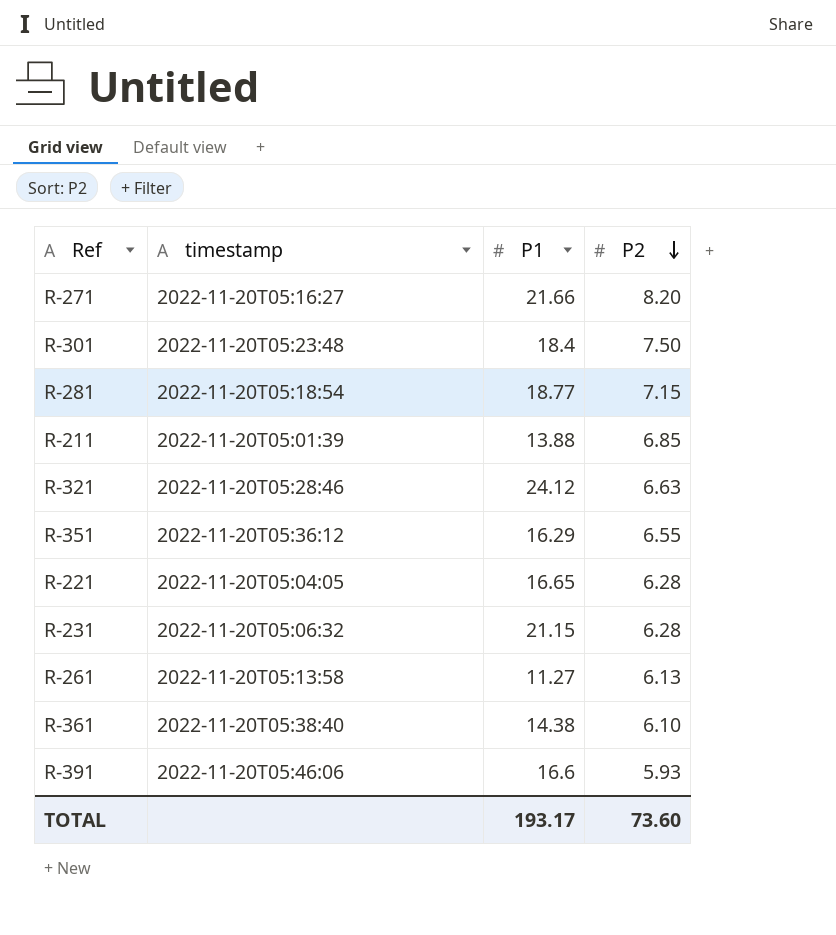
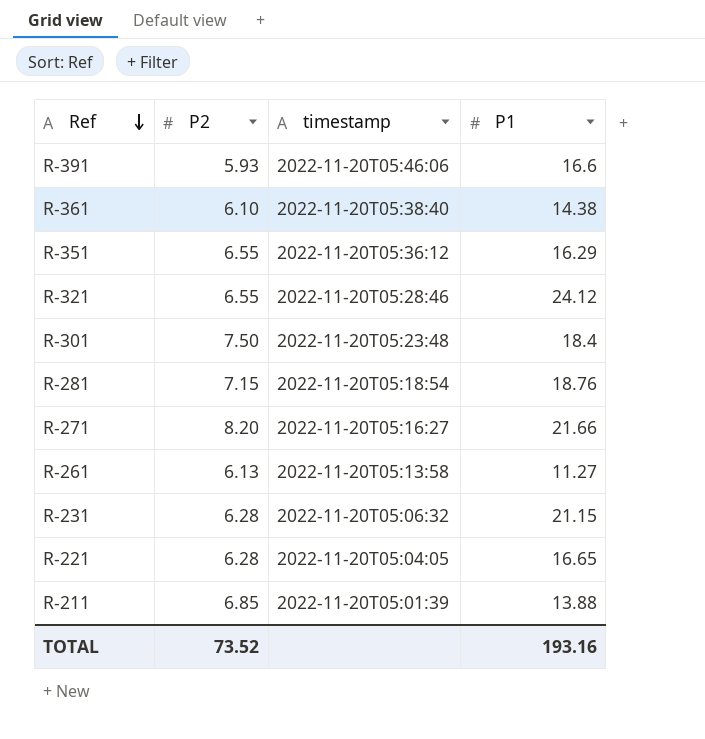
row order: P2 descending -> Ref descending
column P2 | position: 4 -> 2
R-321 | P2: 6.63 -> 6.55
R-281 | P1: 18.77 -> 18.76
TOTAL | P2: 73.60 -> 73.52
TOTAL | P1: 193.17 -> 193.16

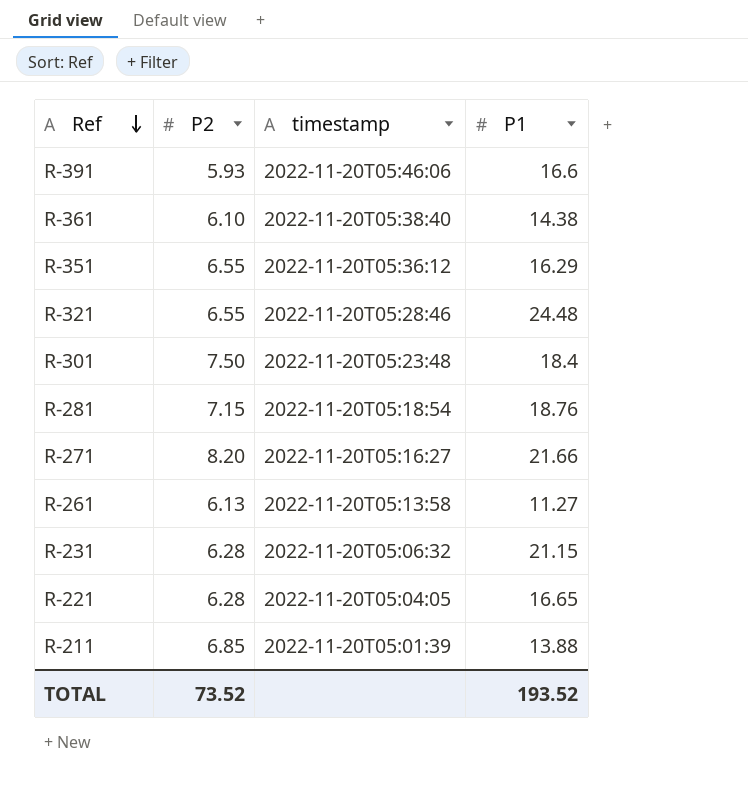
R-321 | P1: 24.12 -> 24.48
TOTAL | P1: 193.16 -> 193.52

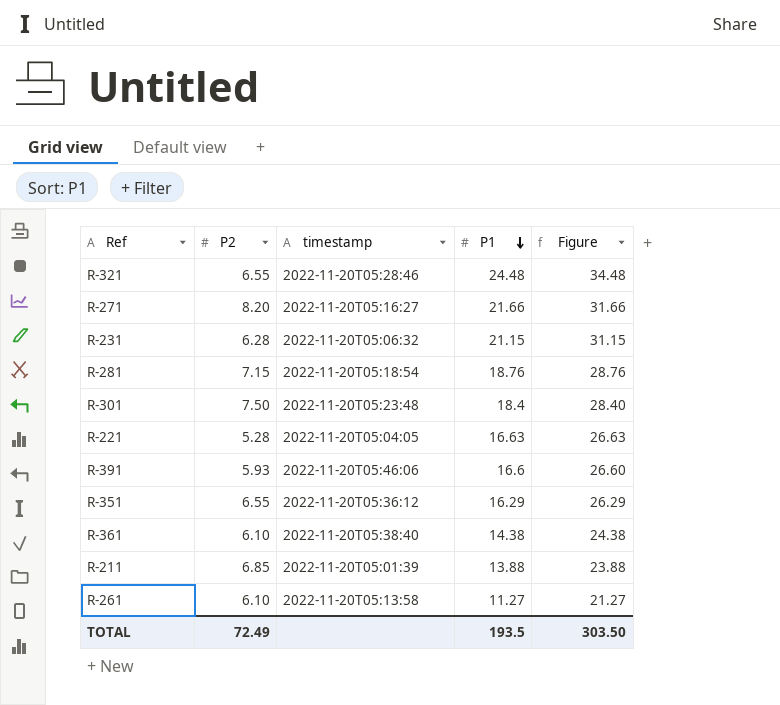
row order: Ref descending -> P1 descending
column Figure | formula: none -> [P1] + 10
R-221 | P2: 6.28 -> 5.28
R-221 | P1: 16.65 -> 16.63
R-261 | P2: 6.13 -> 6.10
TOTAL | P2: 73.52 -> 72.49
TOTAL | P1: 193.52 -> 193.5

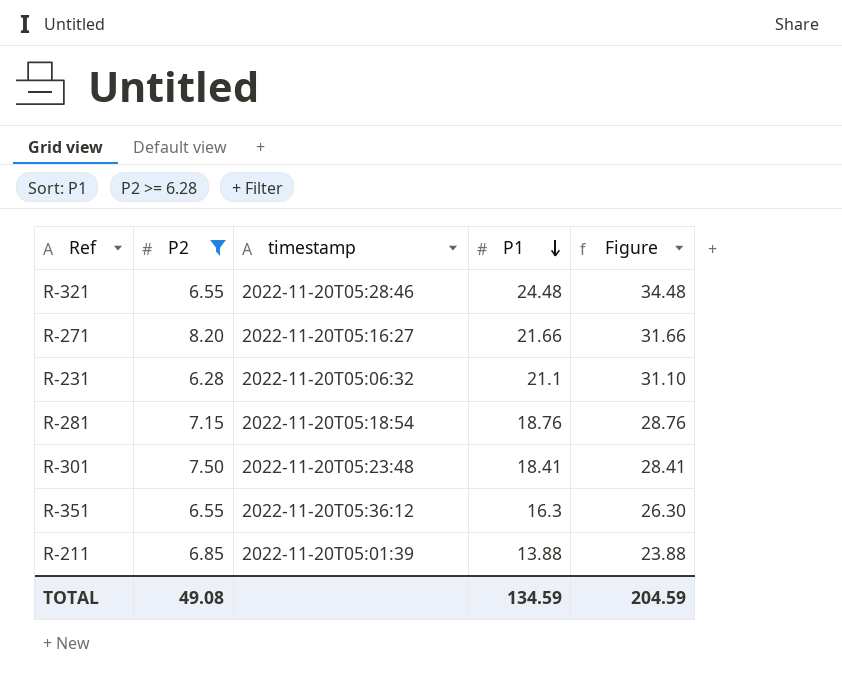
filter: none -> P2 >= 6.28
R-231 | P1: 21.15 -> 21.1
R-231 | Figure: 31.15 -> 31.10
R-301 | P1: 18.4 -> 18.41
R-301 | Figure: 28.40 -> 28.41
R-351 | P1: 16.29 -> 16.3
R-351 | Figure: 26.29 -> 26.30
TOTAL | P2: 72.49 -> 49.08
TOTAL | P1: 193.5 -> 134.59
TOTAL | Figure: 303.50 -> 204.59

